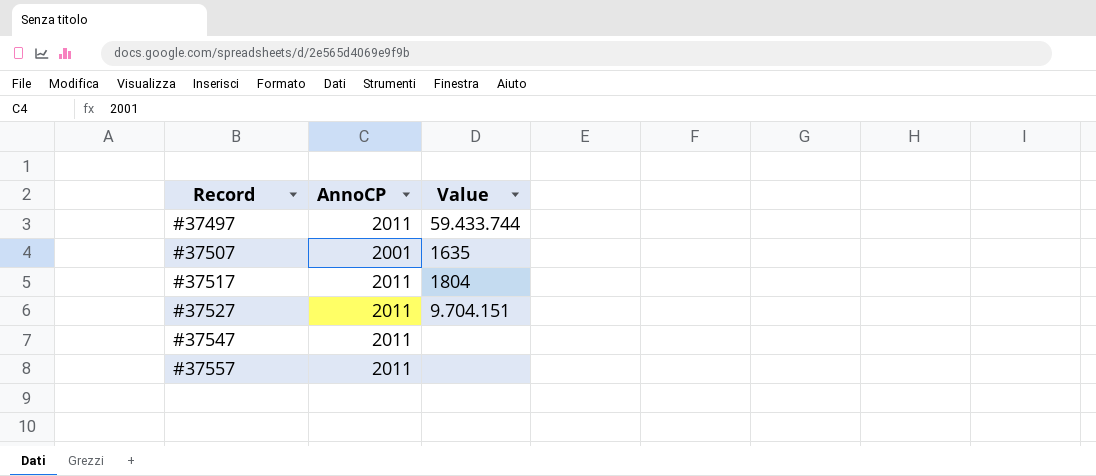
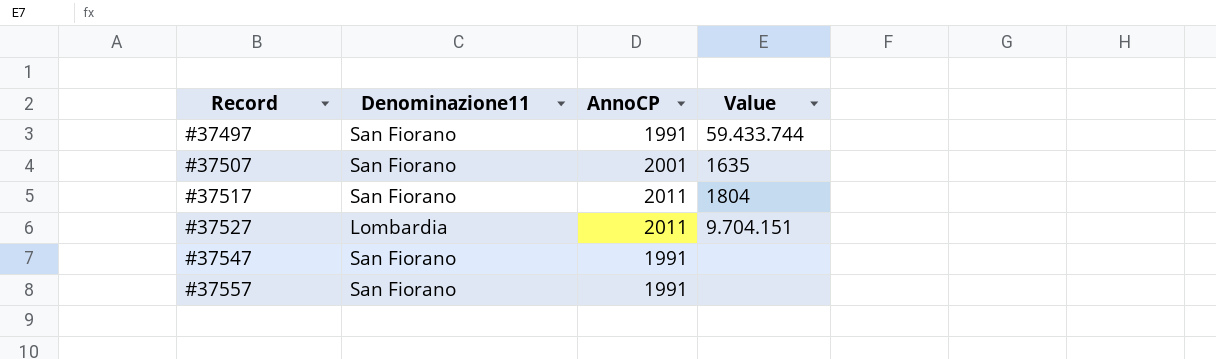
column Denominazione11 | position: none -> 2
#37497 | AnnoCP: 2011 -> 1991
#37547 | AnnoCP: 2011 -> 1991
#37557 | AnnoCP: 2011 -> 1991

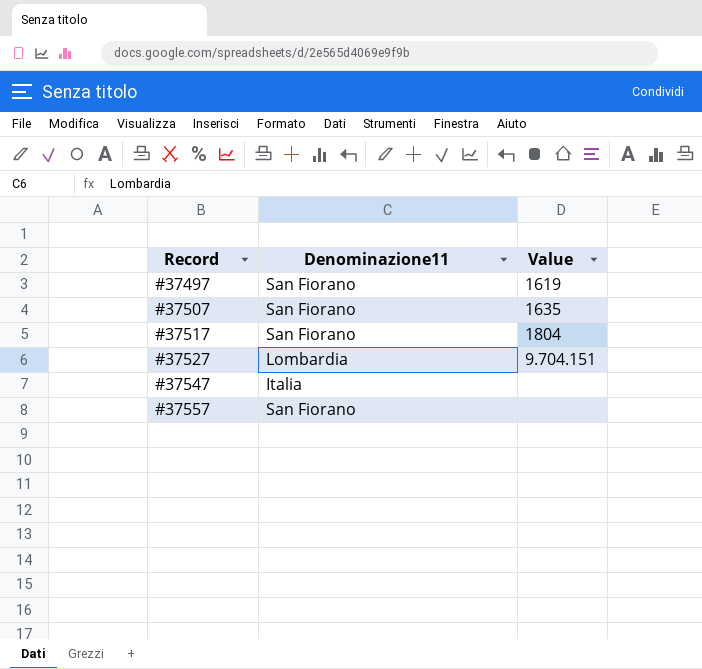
column AnnoCP | position: 3 -> none
#37497 | Value: 59.433.744 -> 1619
#37547 | Denominazione11: San Fiorano -> Italia

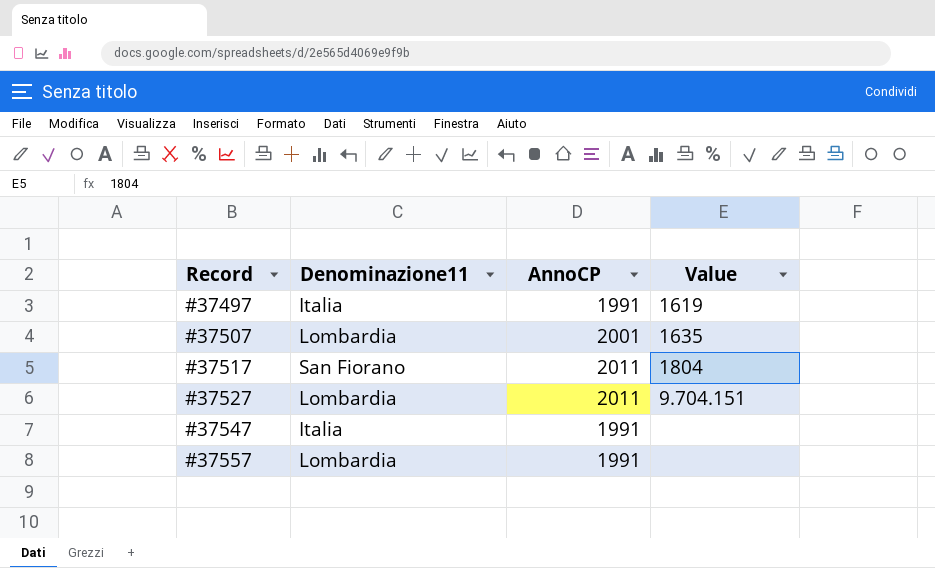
column AnnoCP | position: none -> 3
#37497 | Denominazione11: San Fiorano -> Italia
#37507 | Denominazione11: San Fiorano -> Lombardia
#37557 | Denominazione11: San Fiorano -> Lombardia

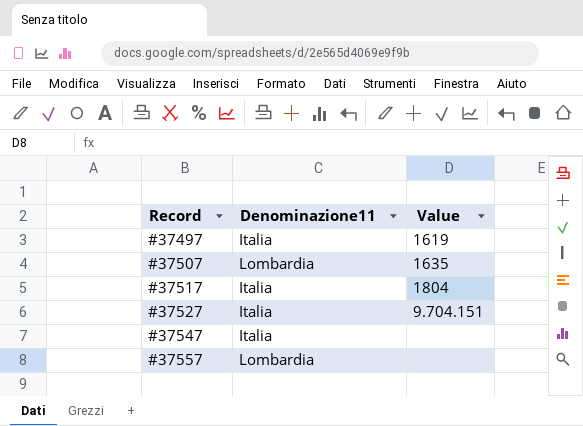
column AnnoCP | position: 3 -> none
#37517 | Denominazione11: San Fiorano -> Italia
#37527 | Denominazione11: Lombardia -> Italia

